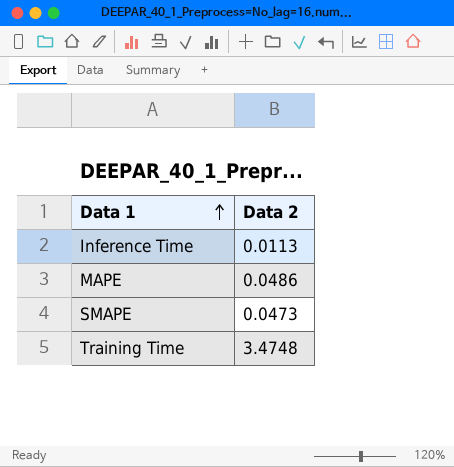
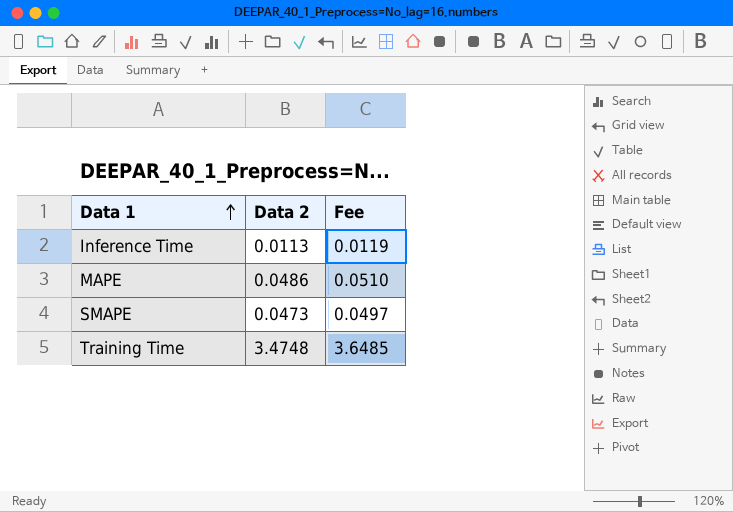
column Fee | formula: none -> [Data 2] * 1.05

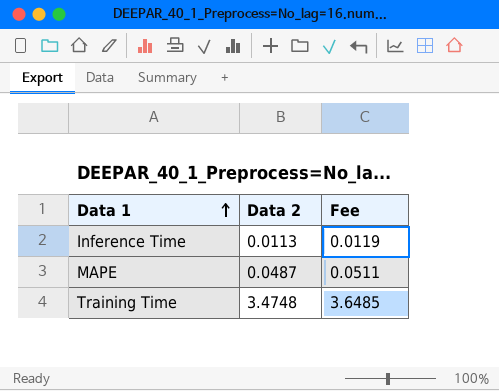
row SMAPE: 0.0473 | 0.0497 -> none
MAPE | Data 2: 0.0486 -> 0.0487
MAPE | Fee: 0.0510 -> 0.0511

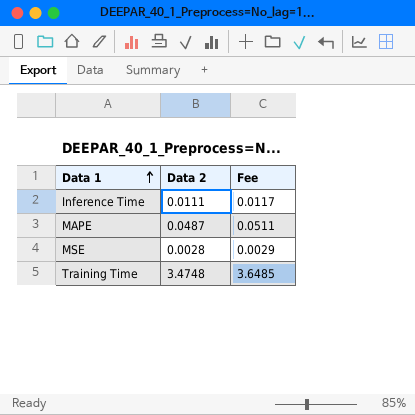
Inference Time | Data 2: 0.0113 -> 0.0111
Inference Time | Fee: 0.0119 -> 0.0117
row MSE: none -> 0.0028 | 0.0029

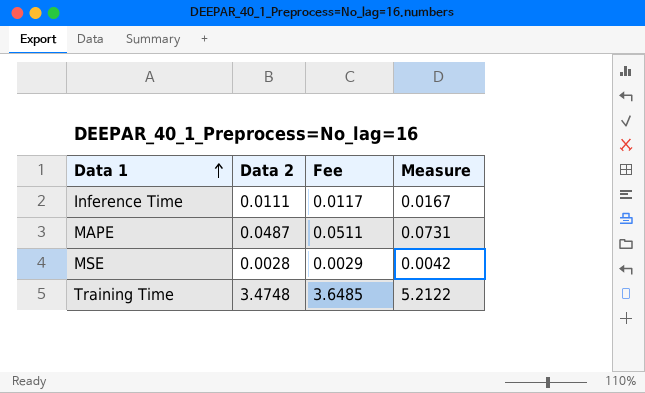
column Measure | formula: none -> [Data 2] * 1.5

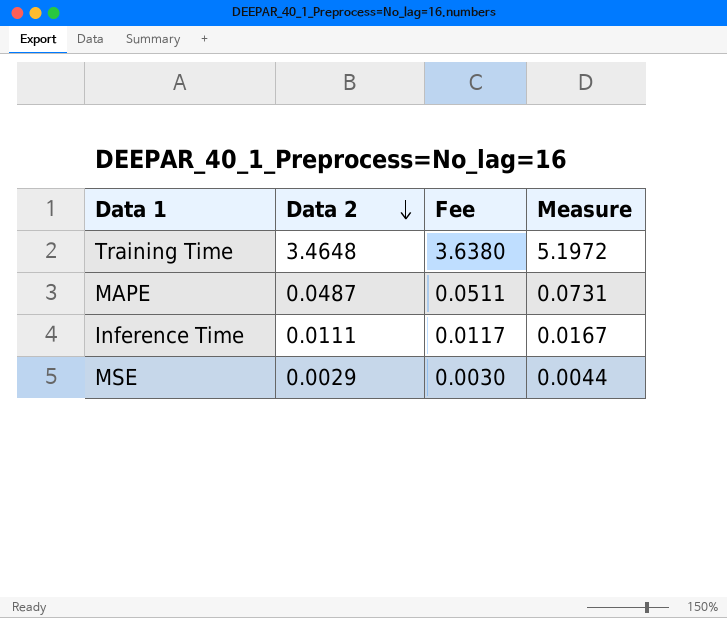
row order: Data 1 ascending -> Data 2 descending
Training Time | Data 2: 3.4748 -> 3.4648
Training Time | Fee: 3.6485 -> 3.6380
Training Time | Measure: 5.2122 -> 5.1972
MSE | Data 2: 0.0028 -> 0.0029
MSE | Fee: 0.0029 -> 0.0030
MSE | Measure: 0.0042 -> 0.0044

